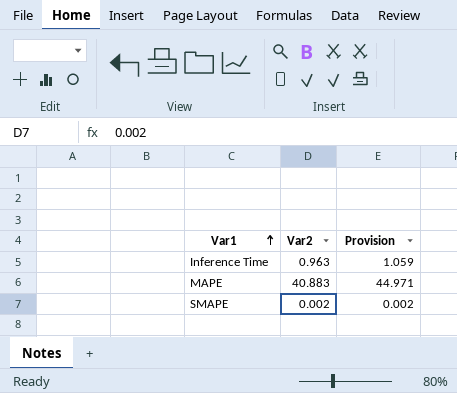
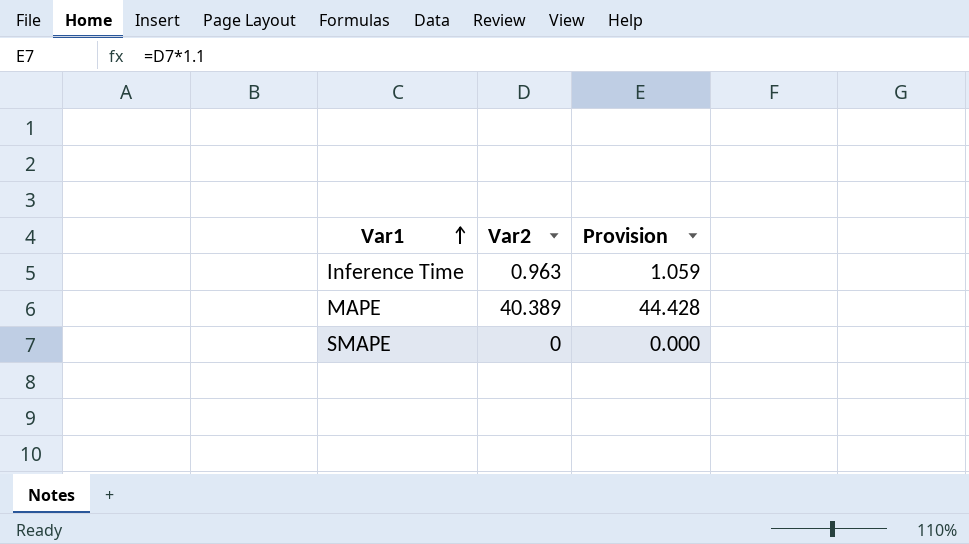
MAPE | Var2: 40.883 -> 40.389
MAPE | Provision: 44.971 -> 44.428
SMAPE | Var2: 0.002 -> 0
SMAPE | Provision: 0.002 -> 0.000

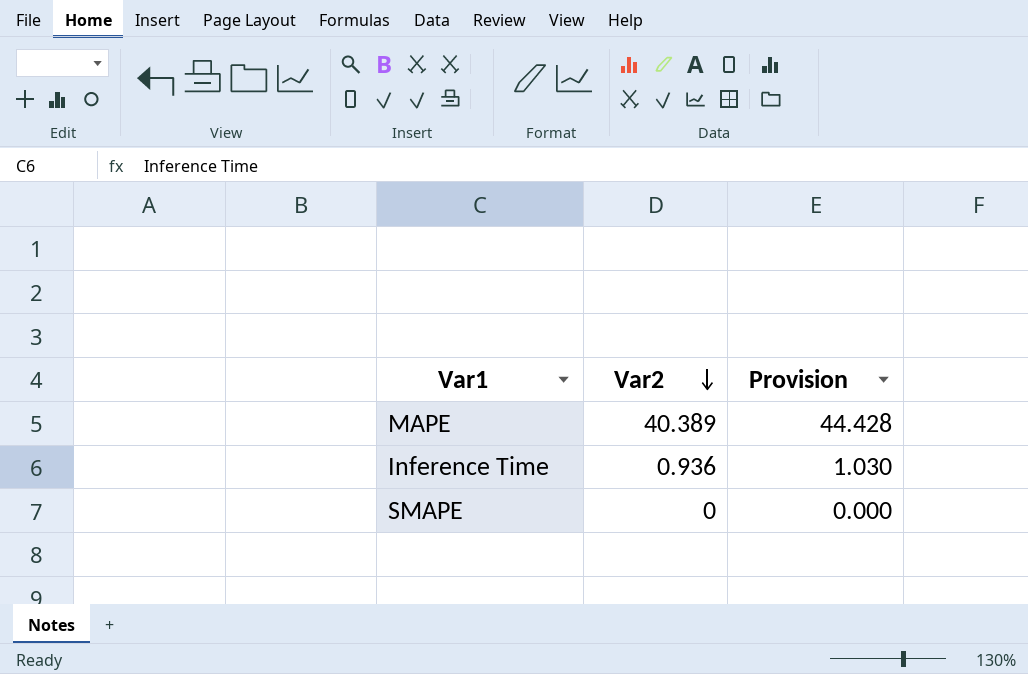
row order: Var1 ascending -> Var2 descending
Inference Time | Var2: 0.963 -> 0.936
Inference Time | Provision: 1.059 -> 1.030

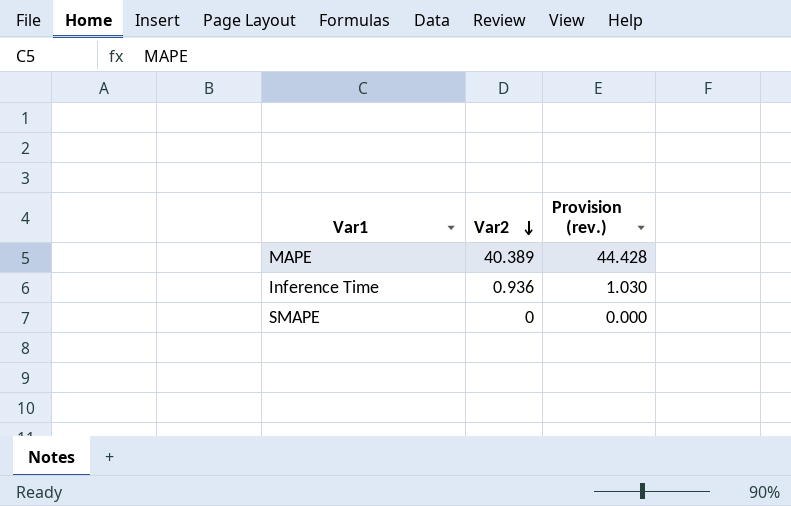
column name: Provision -> Provision (rev.)

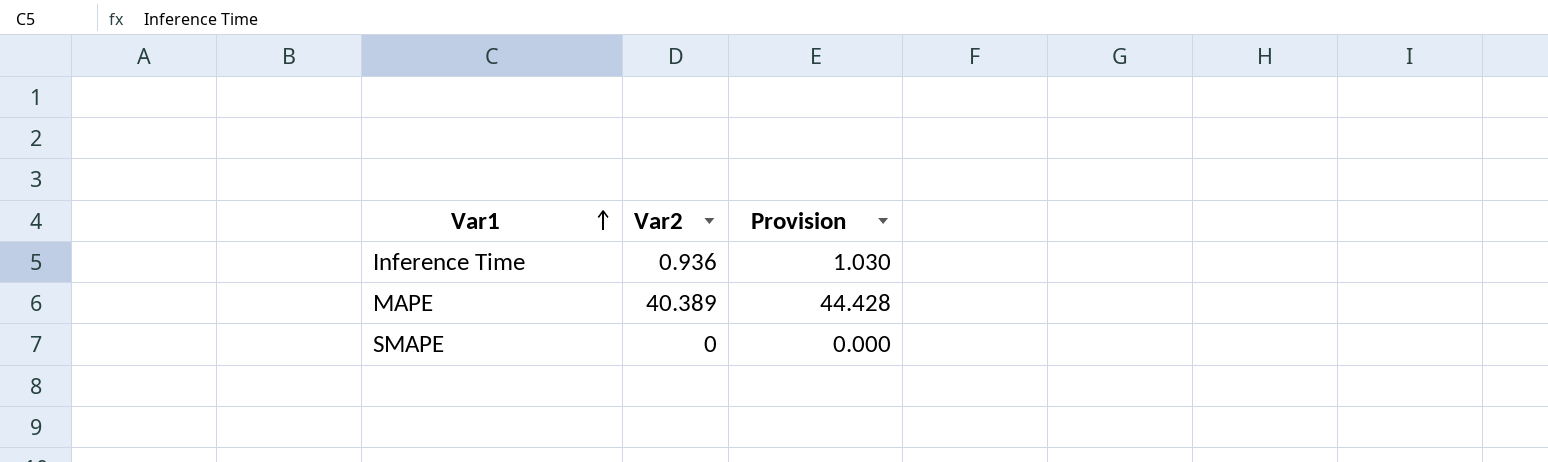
row order: Var2 descending -> Var1 ascending
column name: Provision (rev.) -> Provision

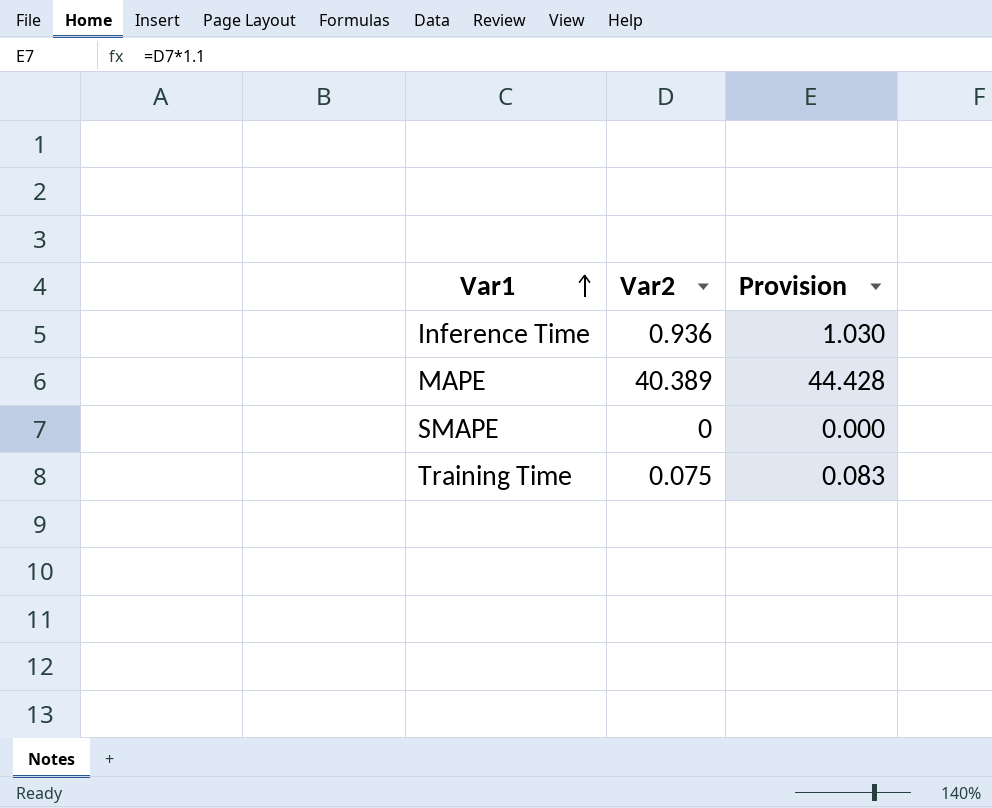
row Training Time: none -> 0.075 | 0.083

